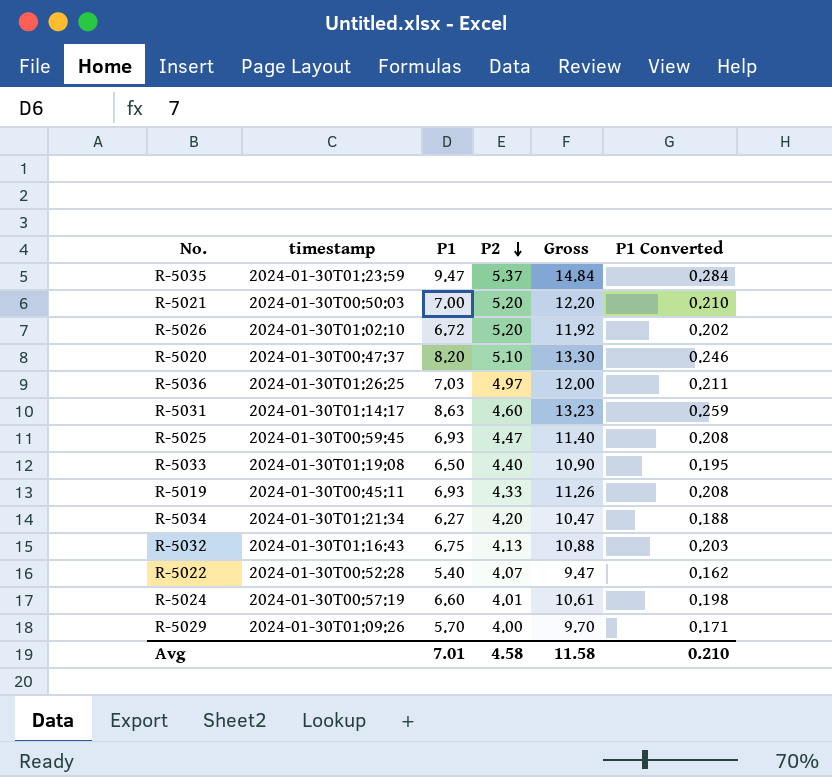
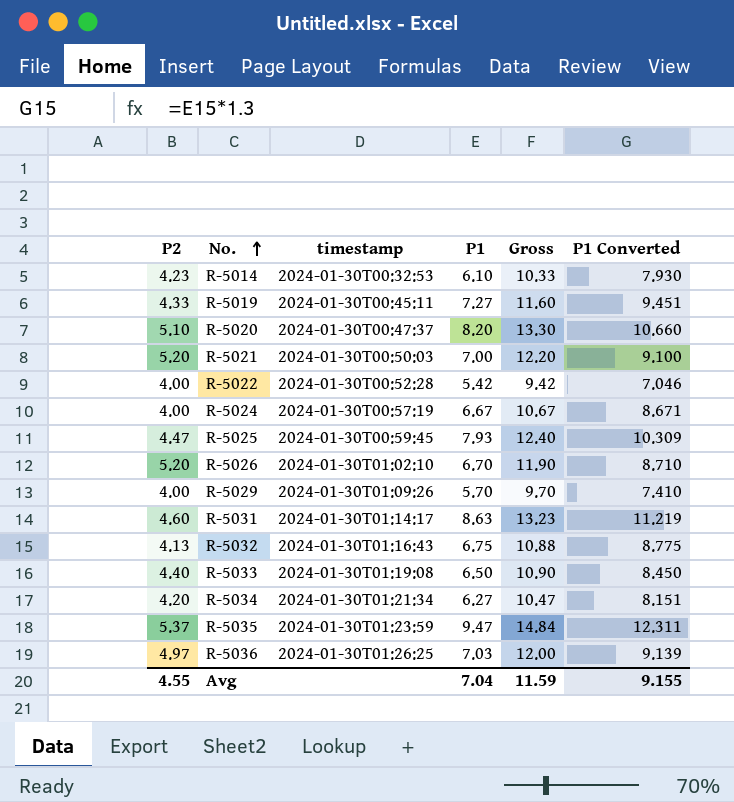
row order: P2 descending -> No. ascending
column P2 | position: 4 -> 1
column P1 Converted | formula: [P1] * 0.03 -> [P1] * 1.3
row R-5014: none -> 4.23 | 2024-01-30T00:32:53 | 6.10 | 10.33 | 7.930
R-5019 | P1: 6.93 -> 7.27
R-5019 | Gross: 11.26 -> 11.60
R-5022 | P2: 4.07 -> 4.00
R-5022 | P1: 5.40 -> 5.42
R-5022 | Gross: 9.47 -> 9.42
R-5024 | P2: 4.01 -> 4.00
R-5024 | P1: 6.60 -> 6.67
R-5024 | Gross: 10.61 -> 10.67
R-5025 | P1: 6.93 -> 7.93
R-5025 | Gross: 11.40 -> 12.40
R-5026 | P1: 6.72 -> 6.70
R-5026 | Gross: 11.92 -> 11.90
Avg | P2: 4.58 -> 4.55
Avg | P1: 7.01 -> 7.04
Avg | Gross: 11.58 -> 11.59
Avg | P1 Converted: 0.210 -> 9.155

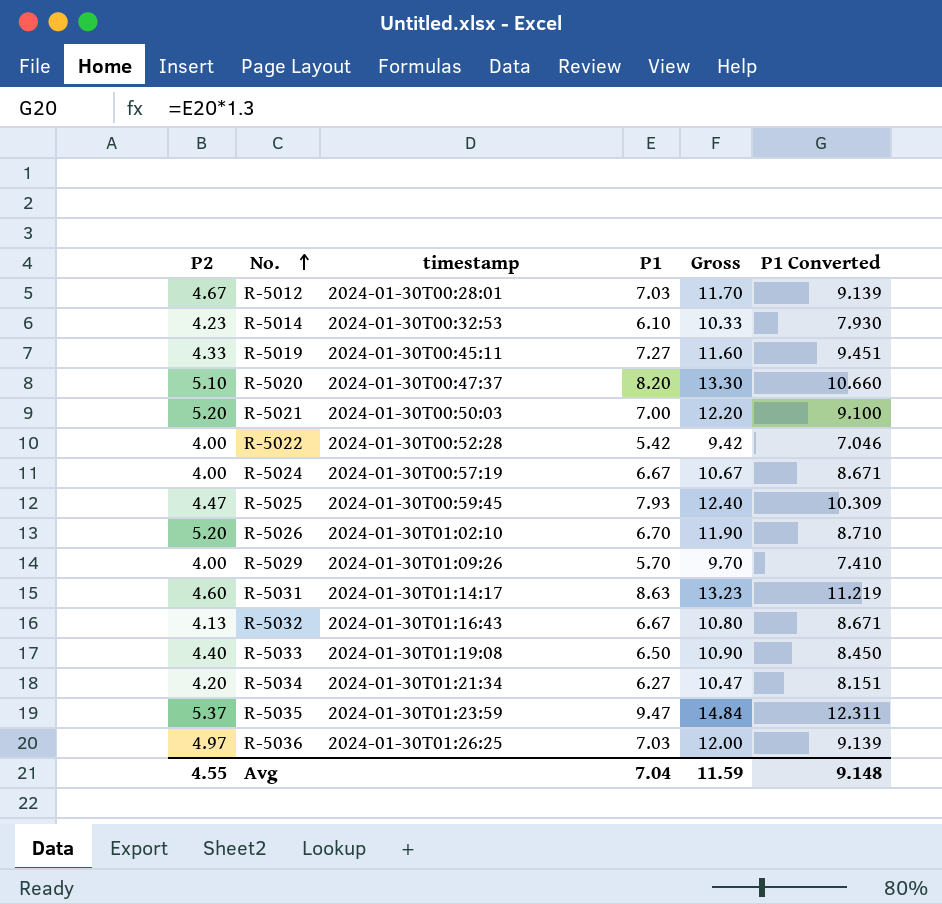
row R-5012: none -> 4.67 | 2024-01-30T00:28:01 | 7.03 | 11.70 | 9.139
R-5032 | P1: 6.75 -> 6.67
R-5032 | Gross: 10.88 -> 10.80
R-5032 | P1 Converted: 8.775 -> 8.671
Avg | P1 Converted: 9.155 -> 9.148

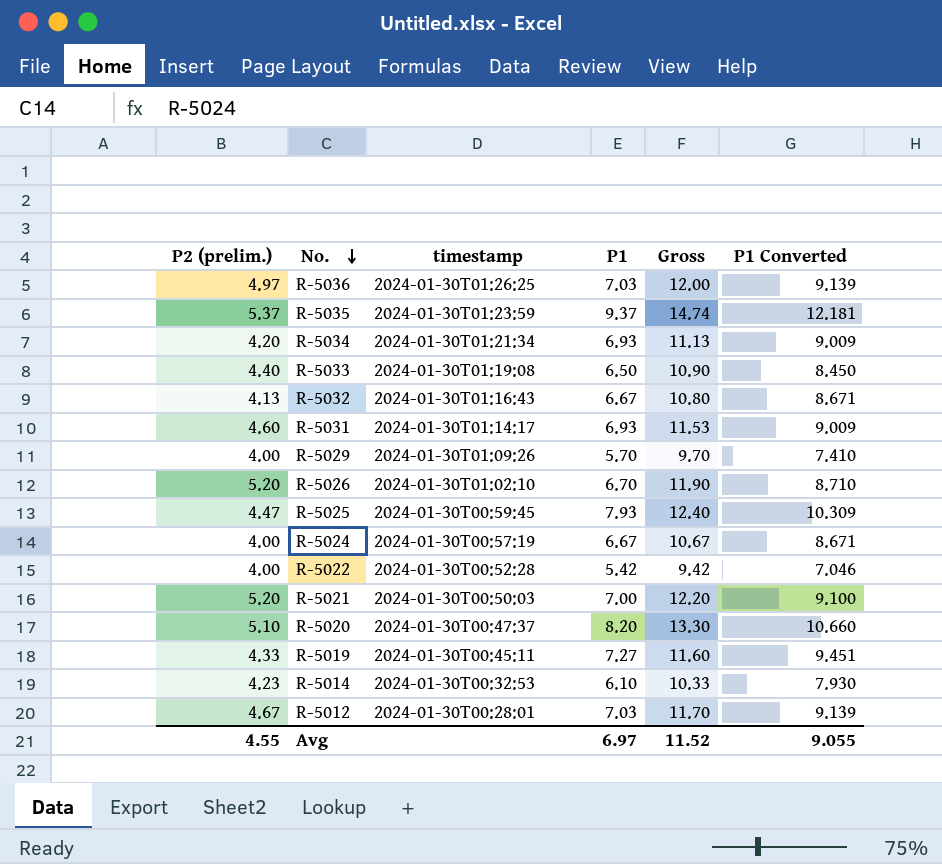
row order: No. ascending -> No. descending
column name: P2 -> P2 (prelim.)
R-5035 | P1: 9.47 -> 9.37
R-5035 | Gross: 14.84 -> 14.74
R-5035 | P1 Converted: 12.311 -> 12.181
R-5034 | P1: 6.27 -> 6.93
R-5034 | Gross: 10.47 -> 11.13
R-5034 | P1 Converted: 8.151 -> 9.009
R-5031 | P1: 8.63 -> 6.93
R-5031 | Gross: 13.23 -> 11.53
R-5031 | P1 Converted: 11.219 -> 9.009
Avg | P1: 7.04 -> 6.97
Avg | Gross: 11.59 -> 11.52
Avg | P1 Converted: 9.148 -> 9.055

